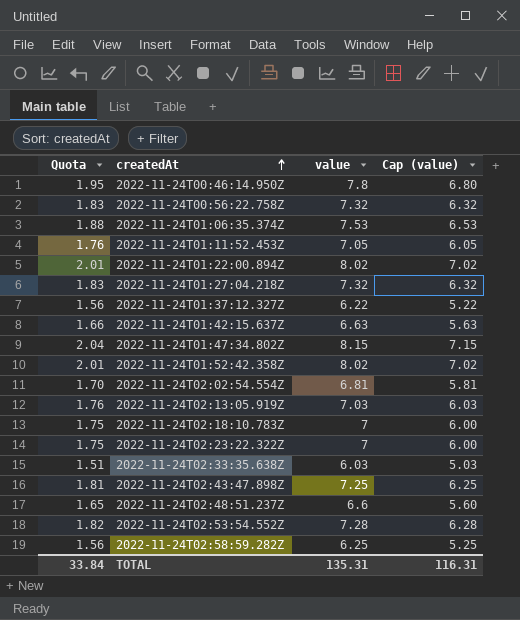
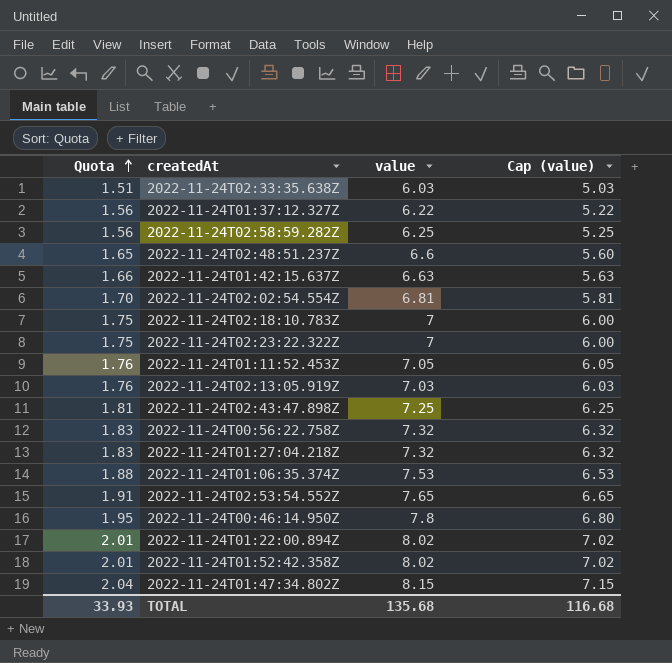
row order: createdAt ascending -> Quota ascending
2022-11-24T02:53:54.552Z | Quota: 1.82 -> 1.91
2022-11-24T02:53:54.552Z | value: 7.28 -> 7.65
2022-11-24T02:53:54.552Z | Cap (value): 6.28 -> 6.65
TOTAL | Quota: 33.84 -> 33.93
TOTAL | value: 135.31 -> 135.68
TOTAL | Cap (value): 116.31 -> 116.68

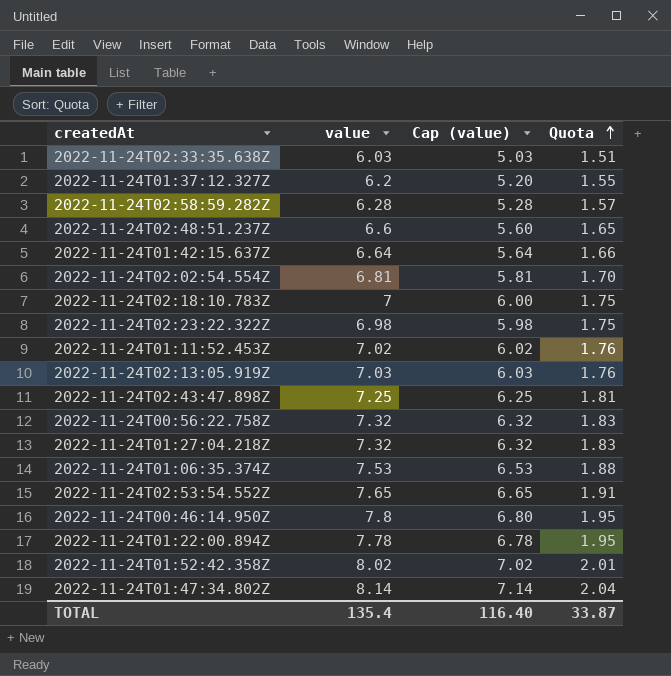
column Quota | position: 1 -> 4
2022-11-24T01:37:12.327Z | value: 6.22 -> 6.2
2022-11-24T01:37:12.327Z | Cap (value): 5.22 -> 5.20
2022-11-24T01:37:12.327Z | Quota: 1.56 -> 1.55
2022-11-24T02:58:59.282Z | value: 6.25 -> 6.28
2022-11-24T02:58:59.282Z | Cap (value): 5.25 -> 5.28
2022-11-24T02:58:59.282Z | Quota: 1.56 -> 1.57
2022-11-24T01:42:15.637Z | value: 6.63 -> 6.64
2022-11-24T01:42:15.637Z | Cap (value): 5.63 -> 5.64
2022-11-24T02:23:22.322Z | value: 7 -> 6.98
2022-11-24T02:23:22.322Z | Cap (value): 6.00 -> 5.98
2022-11-24T01:11:52.453Z | value: 7.05 -> 7.02
2022-11-24T01:11:52.453Z | Cap (value): 6.05 -> 6.02
2022-11-24T01:22:00.894Z | value: 8.02 -> 7.78
2022-11-24T01:22:00.894Z | Cap (value): 7.02 -> 6.78
2022-11-24T01:22:00.894Z | Quota: 2.01 -> 1.95
2022-11-24T01:47:34.802Z | value: 8.15 -> 8.14
2022-11-24T01:47:34.802Z | Cap (value): 7.15 -> 7.14
TOTAL | value: 135.68 -> 135.4
TOTAL | Cap (value): 116.68 -> 116.40
TOTAL | Quota: 33.93 -> 33.87

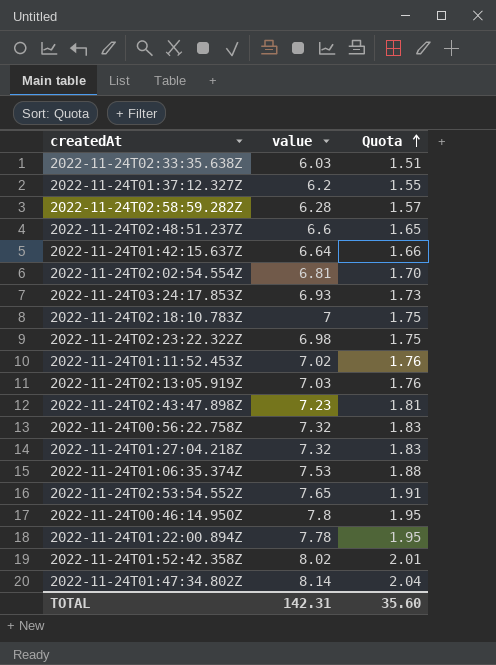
column Cap (value) | formula: [value] - 1 -> none
row 2022-11-24T03:24:17.853Z: none -> 6.93 | 1.73
2022-11-24T02:43:47.898Z | value: 7.25 -> 7.23
TOTAL | value: 135.4 -> 142.31
TOTAL | Quota: 33.87 -> 35.60

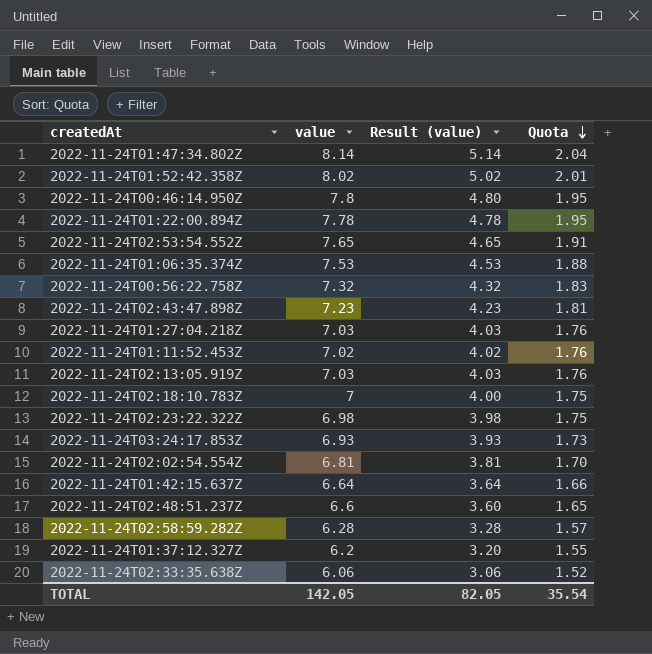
row order: Quota ascending -> Quota descending
column Result (value) | formula: none -> [value] - 3
2022-11-24T01:27:04.218Z | value: 7.32 -> 7.03
2022-11-24T01:27:04.218Z | Quota: 1.83 -> 1.76
2022-11-24T02:33:35.638Z | value: 6.03 -> 6.06
2022-11-24T02:33:35.638Z | Quota: 1.51 -> 1.52
TOTAL | value: 142.31 -> 142.05
TOTAL | Quota: 35.60 -> 35.54

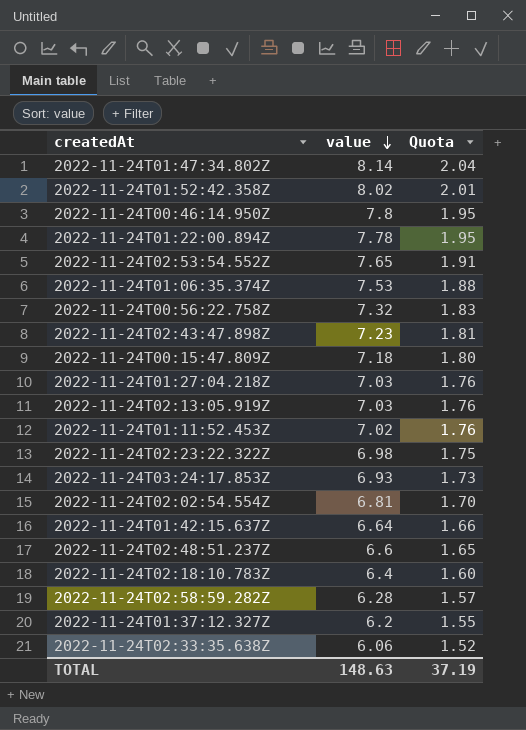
row order: Quota descending -> value descending
column Result (value) | formula: [value] - 3 -> none
row 2022-11-24T00:15:47.809Z: none -> 7.18 | 1.80
2022-11-24T02:18:10.783Z | value: 7 -> 6.4
2022-11-24T02:18:10.783Z | Quota: 1.75 -> 1.60
TOTAL | value: 142.05 -> 148.63
TOTAL | Quota: 35.54 -> 37.19

